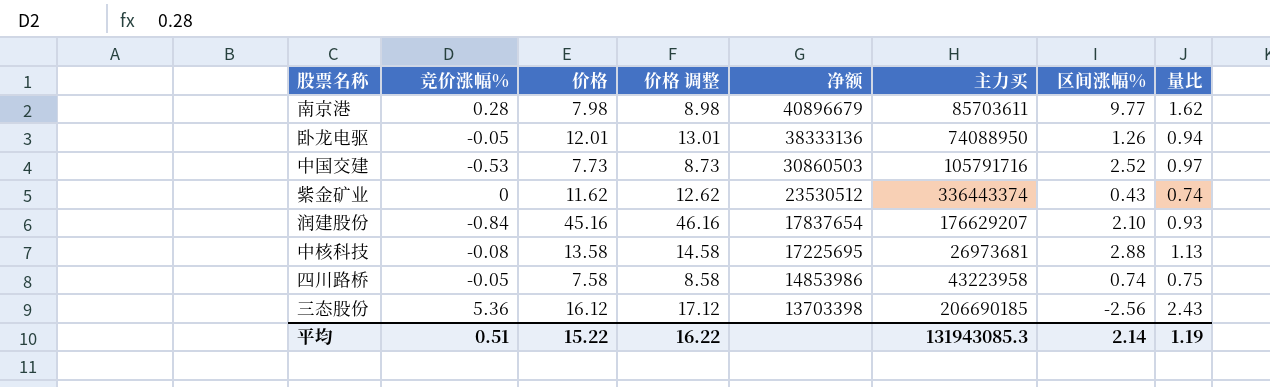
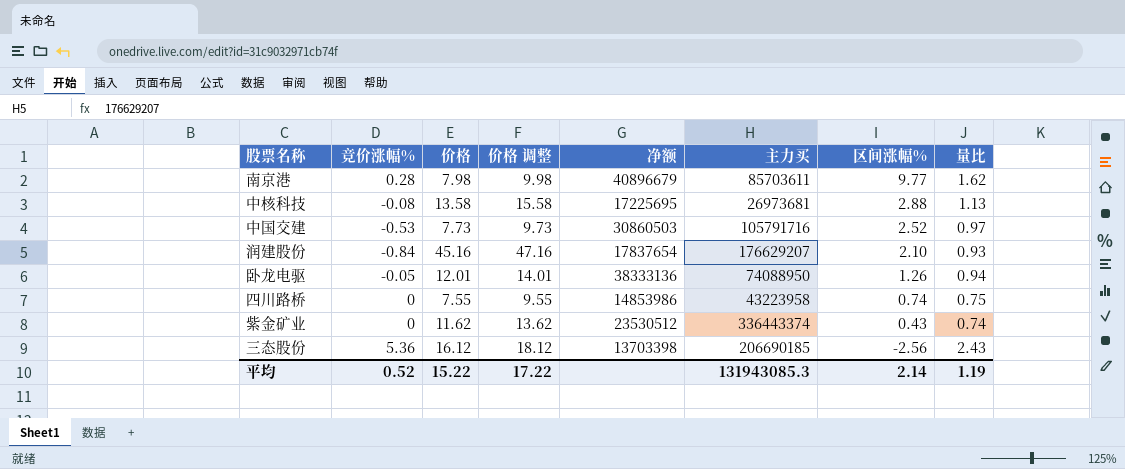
row order: 净额 descending -> 区间涨幅% descending
column 价格 调整 | formula: [价格] + 1 -> [价格] + 2
四川路桥 | 竞价涨幅%: -0.05 -> 0
四川路桥 | 价格: 7.58 -> 7.55
平均 | 竞价涨幅%: 0.51 -> 0.52
平均 | 价格 调整: 16.22 -> 17.22

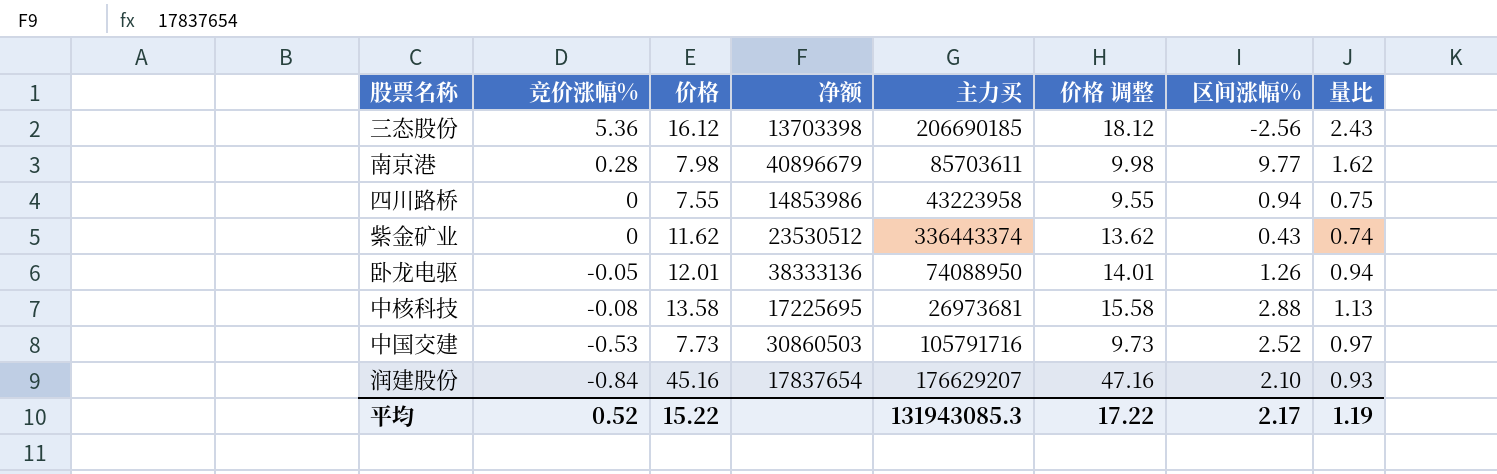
row order: 区间涨幅% descending -> 竞价涨幅% descending
column 价格 调整 | position: 4 -> 6
四川路桥 | 区间涨幅%: 0.74 -> 0.94
平均 | 区间涨幅%: 2.14 -> 2.17

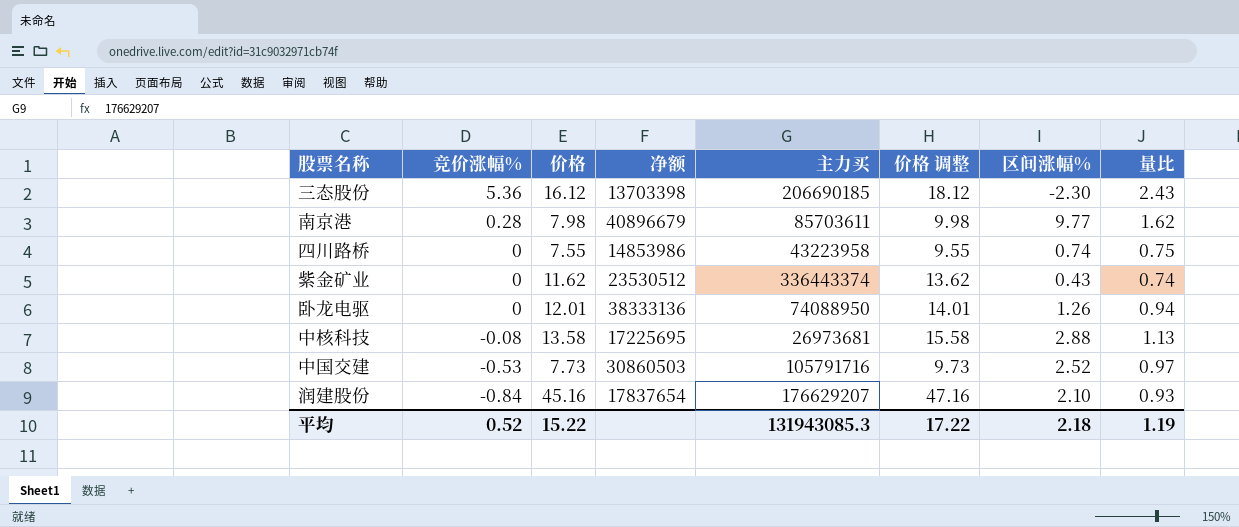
三态股份 | 区间涨幅%: -2.56 -> -2.30
四川路桥 | 区间涨幅%: 0.94 -> 0.74
卧龙电驱 | 竞价涨幅%: -0.05 -> 0
平均 | 区间涨幅%: 2.17 -> 2.18

